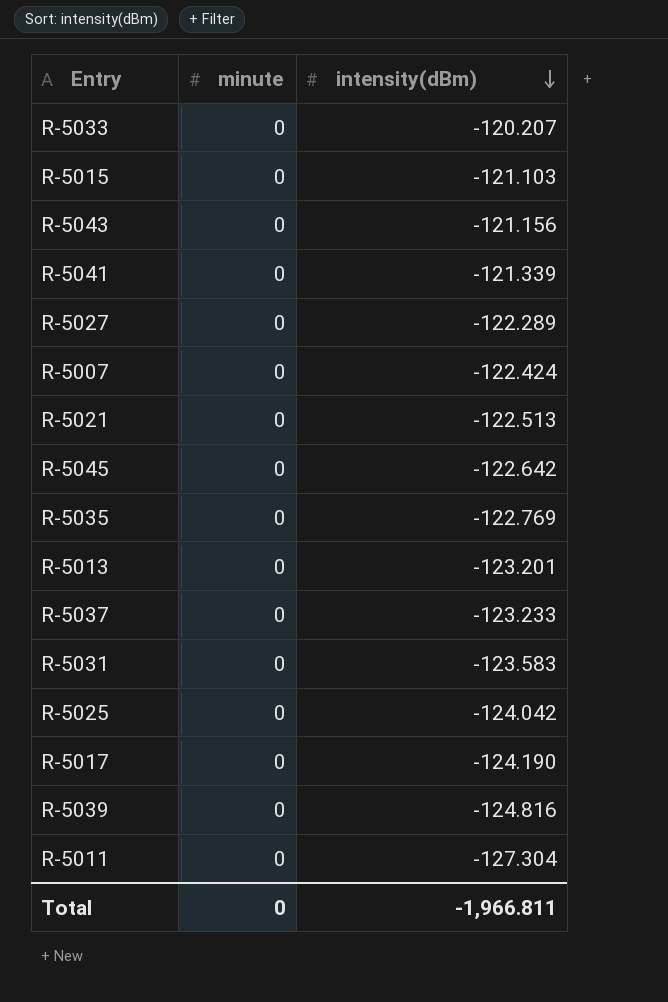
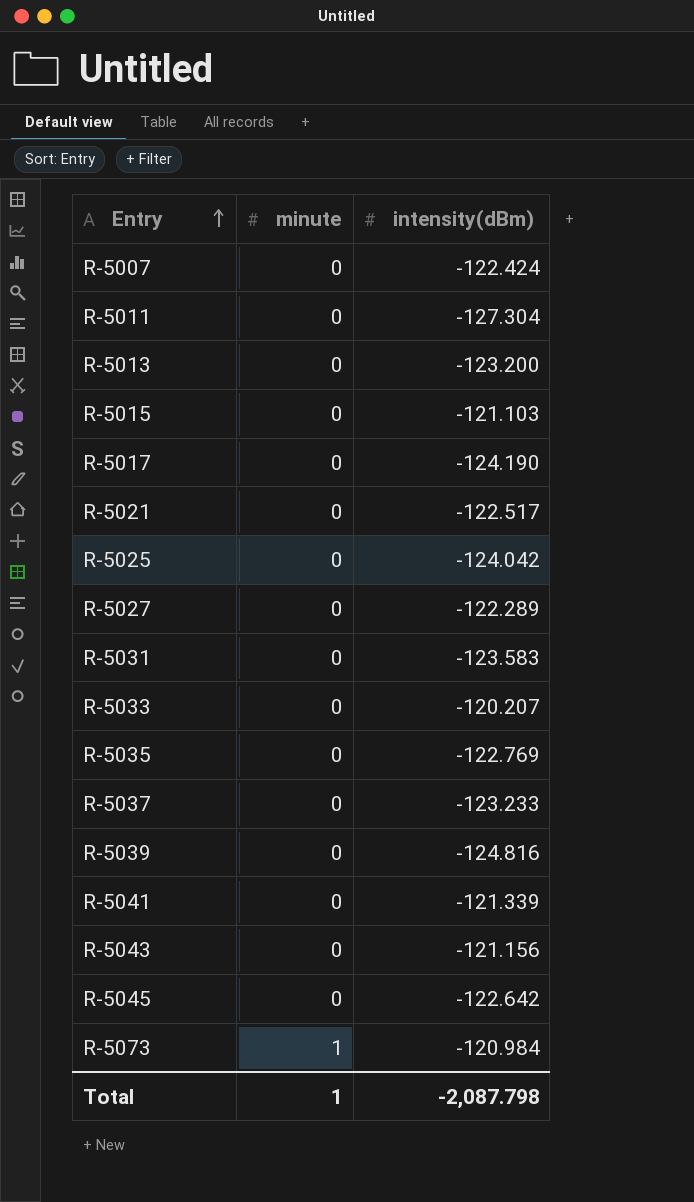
row order: intensity(dBm) descending -> Entry ascending
R-5013 | intensity(dBm): -123.201 -> -123.200
R-5021 | intensity(dBm): -122.513 -> -122.517
row R-5073: none -> 1 | -120.984
Total | minute: 0 -> 1
Total | intensity(dBm): -1,966.811 -> -2,087.798

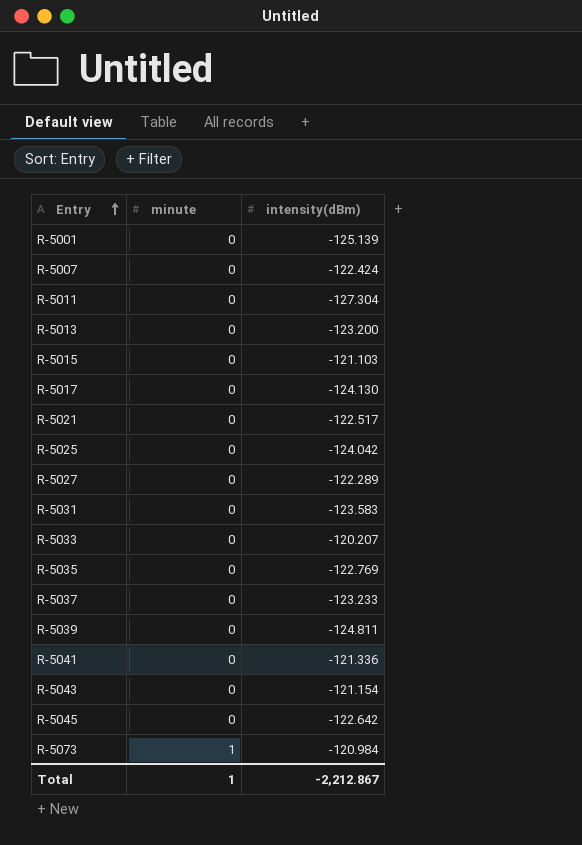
row R-5001: none -> 0 | -125.139
R-5017 | intensity(dBm): -124.190 -> -124.130
R-5039 | intensity(dBm): -124.816 -> -124.811
R-5041 | intensity(dBm): -121.339 -> -121.336
R-5043 | intensity(dBm): -121.156 -> -121.154
Total | intensity(dBm): -2,087.798 -> -2,212.867

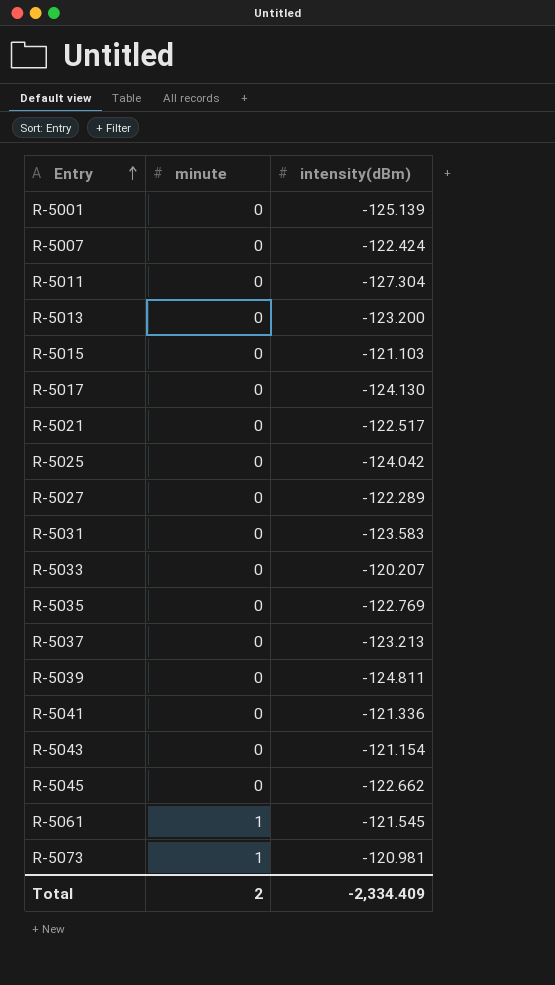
R-5037 | intensity(dBm): -123.233 -> -123.213
R-5045 | intensity(dBm): -122.642 -> -122.662
row R-5061: none -> 1 | -121.545
R-5073 | intensity(dBm): -120.984 -> -120.981
Total | minute: 1 -> 2
Total | intensity(dBm): -2,212.867 -> -2,334.409

